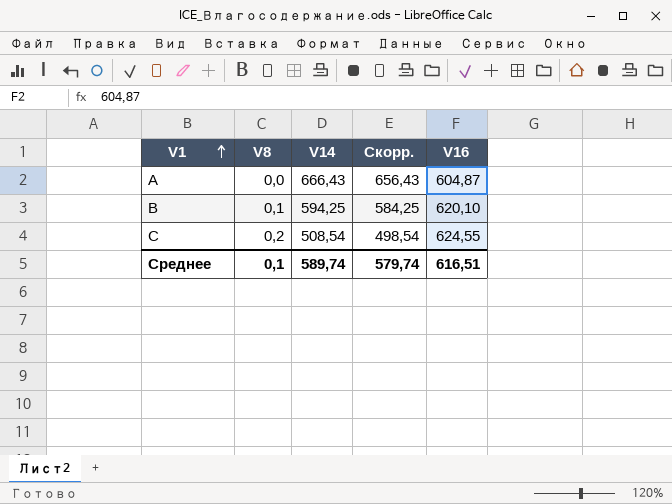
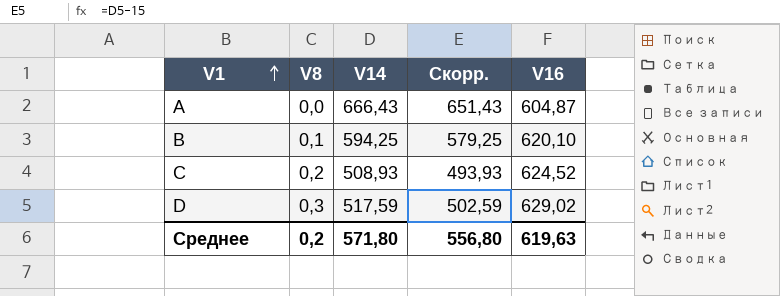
column Скорр. | formula: [V14] - 10 -> [V14] - 15
C | V14: 508,54 -> 508,93
C | V16: 624,55 -> 624,52
row D: none -> 0,3 | 517,59 | 502,59 | 629,02
Среднее | V8: 0,1 -> 0,2
Среднее | V14: 589,74 -> 571,80
Среднее | Скорр.: 579,74 -> 556,80
Среднее | V16: 616,51 -> 619,63

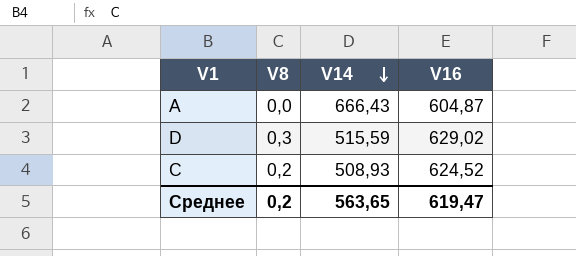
row order: V1 ascending -> V14 descending
column Скорр. | formula: [V14] - 15 -> none
row B: 0,1 | 594,25 | 579,25 | 620,10 -> none
D | V14: 517,59 -> 515,59
Среднее | V14: 571,80 -> 563,65
Среднее | V16: 619,63 -> 619,47

